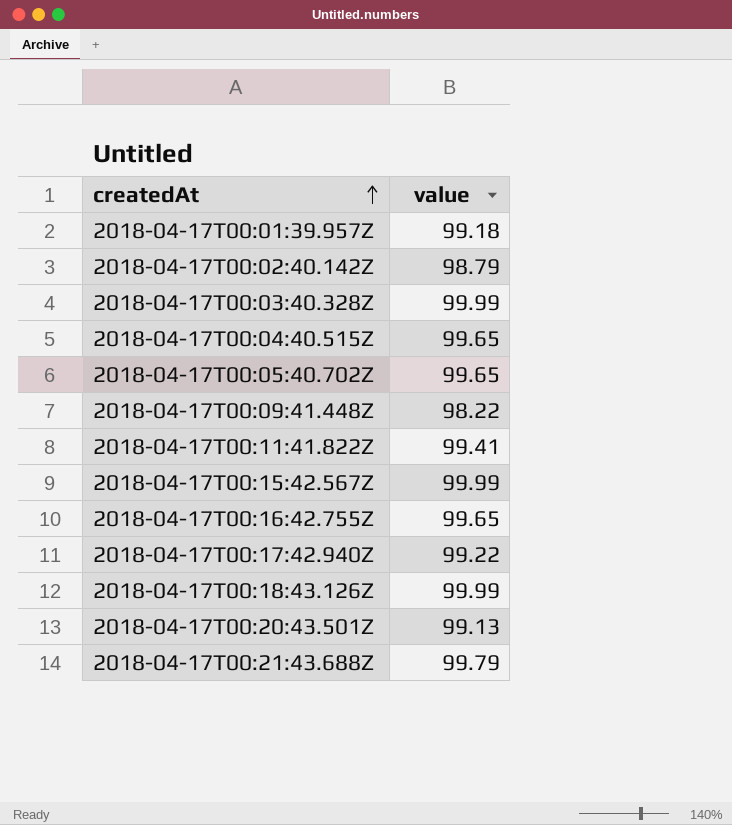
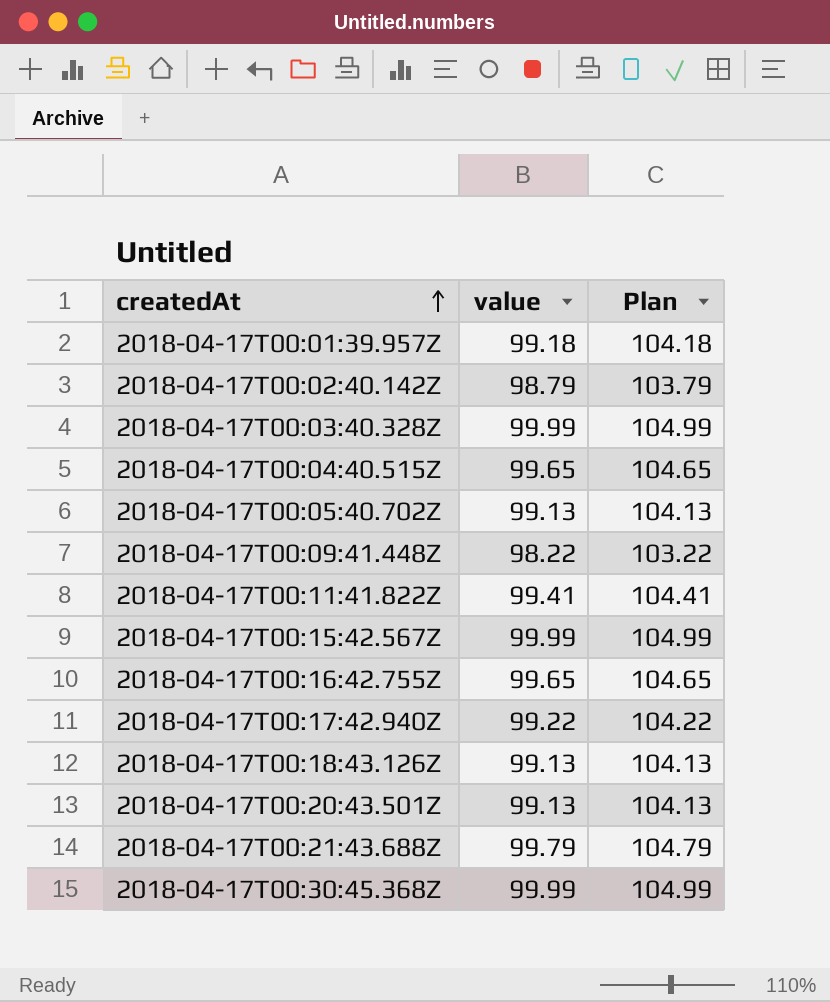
column Plan | formula: none -> [value] + 5
2018-04-17T00:05:40.702Z | value: 99.65 -> 99.13
2018-04-17T00:18:43.126Z | value: 99.99 -> 99.13
row 2018-04-17T00:30:45.368Z: none -> 99.99 | 104.99

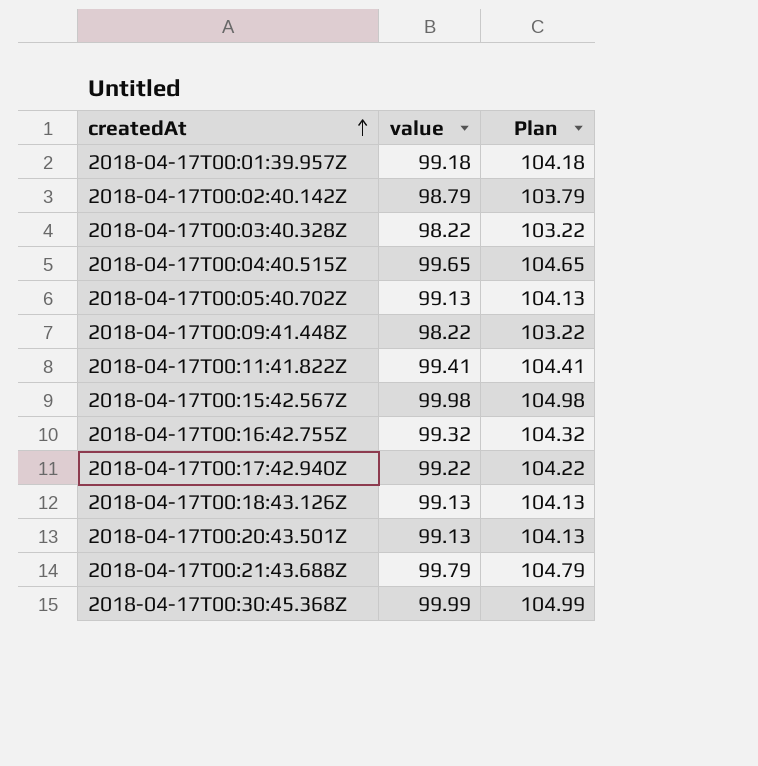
2018-04-17T00:03:40.328Z | value: 99.99 -> 98.22
2018-04-17T00:03:40.328Z | Plan: 104.99 -> 103.22
2018-04-17T00:15:42.567Z | value: 99.99 -> 99.98
2018-04-17T00:15:42.567Z | Plan: 104.99 -> 104.98
2018-04-17T00:16:42.755Z | value: 99.65 -> 99.32
2018-04-17T00:16:42.755Z | Plan: 104.65 -> 104.32

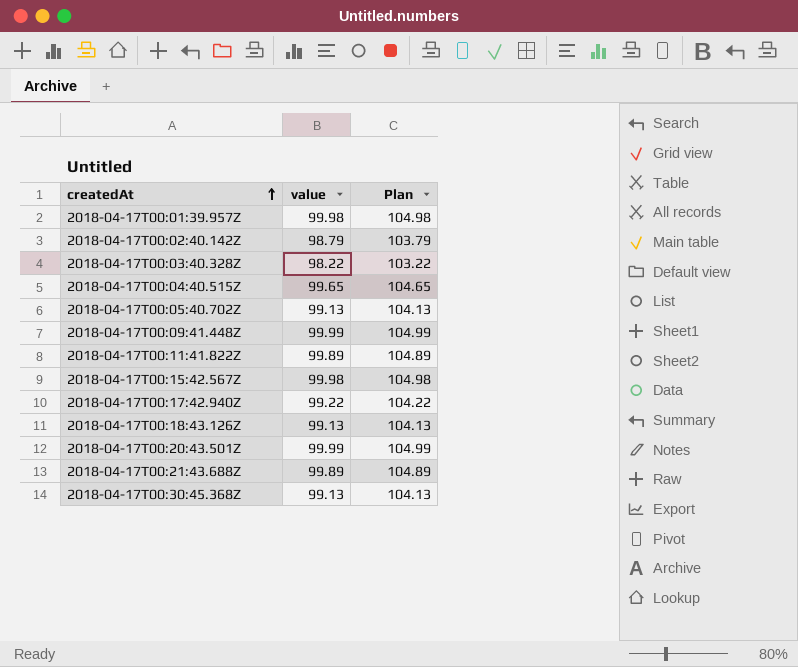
row 2018-04-17T00:16:42.755Z: 99.32 | 104.32 -> none
2018-04-17T00:01:39.957Z | value: 99.18 -> 99.98
2018-04-17T00:01:39.957Z | Plan: 104.18 -> 104.98
2018-04-17T00:09:41.448Z | value: 98.22 -> 99.99
2018-04-17T00:09:41.448Z | Plan: 103.22 -> 104.99
2018-04-17T00:11:41.822Z | value: 99.41 -> 99.89
2018-04-17T00:11:41.822Z | Plan: 104.41 -> 104.89
2018-04-17T00:20:43.501Z | value: 99.13 -> 99.99
2018-04-17T00:20:43.501Z | Plan: 104.13 -> 104.99
2018-04-17T00:21:43.688Z | value: 99.79 -> 99.89
2018-04-17T00:21:43.688Z | Plan: 104.79 -> 104.89
2018-04-17T00:30:45.368Z | value: 99.99 -> 99.13
2018-04-17T00:30:45.368Z | Plan: 104.99 -> 104.13

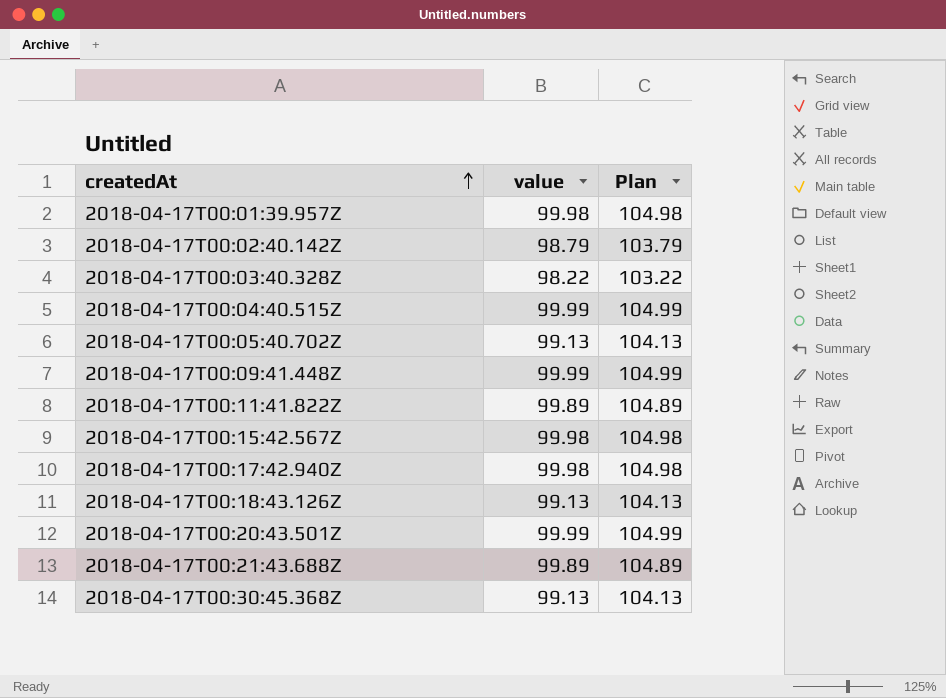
2018-04-17T00:04:40.515Z | value: 99.65 -> 99.99
2018-04-17T00:04:40.515Z | Plan: 104.65 -> 104.99
2018-04-17T00:17:42.940Z | value: 99.22 -> 99.98
2018-04-17T00:17:42.940Z | Plan: 104.22 -> 104.98

